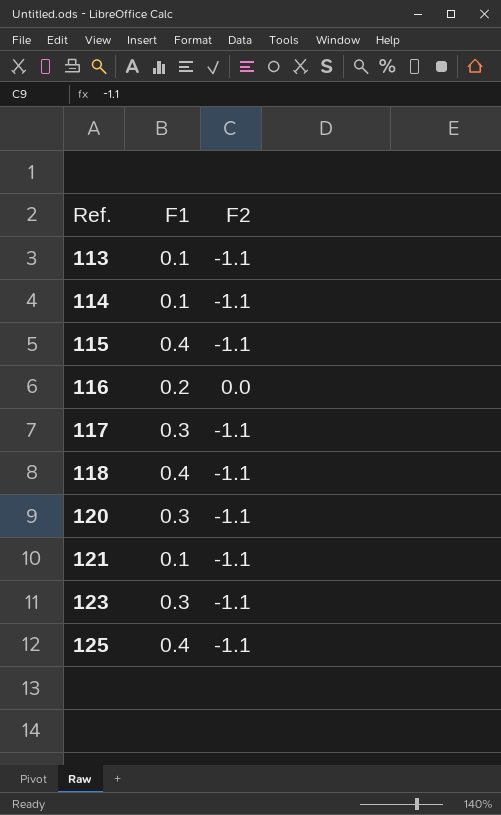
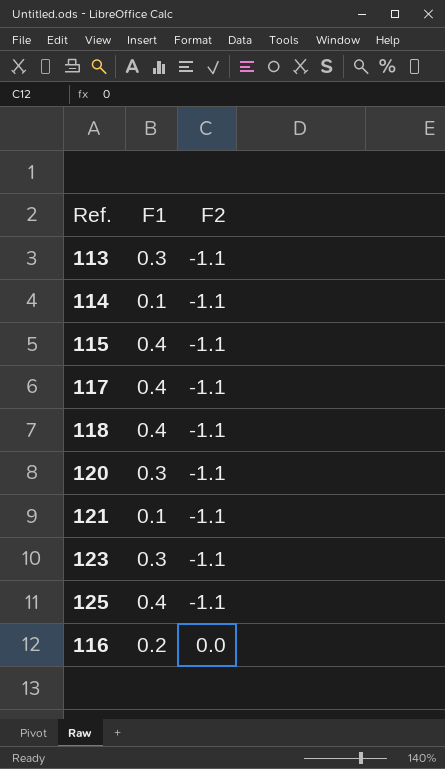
row order: Ref. ascending -> F2 ascending
113 | F1: 0.1 -> 0.3
117 | F1: 0.3 -> 0.4

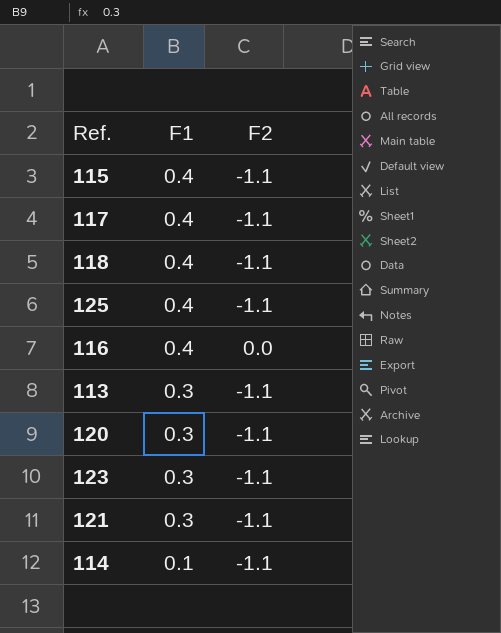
row order: F2 ascending -> F1 descending
116 | F1: 0.2 -> 0.4
121 | F1: 0.1 -> 0.3

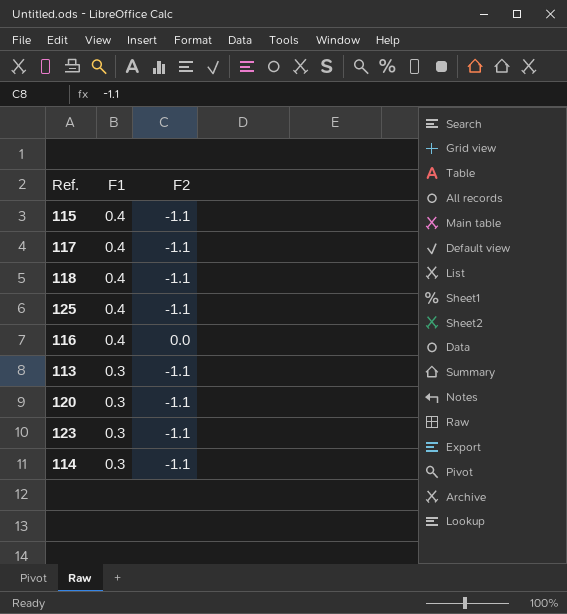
row 121: 0.3 | -1.1 -> none
114 | F1: 0.1 -> 0.3

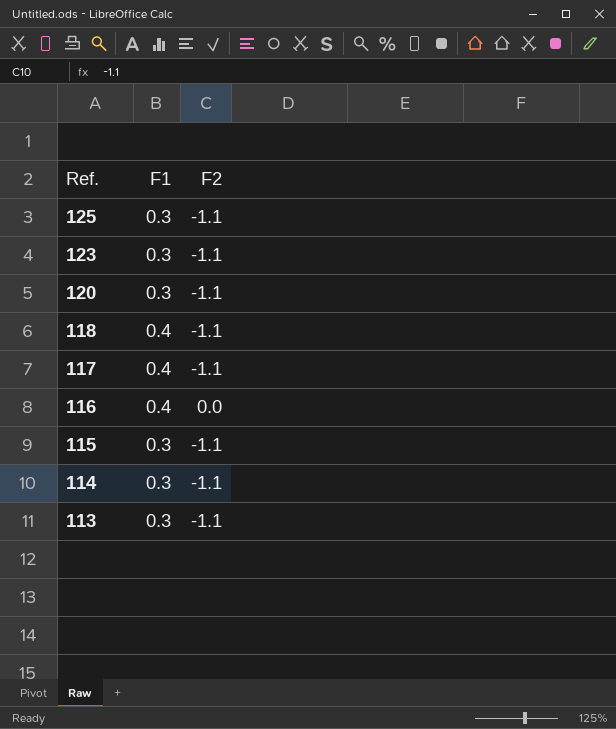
row order: F1 descending -> Ref. descending
125 | F1: 0.4 -> 0.3
115 | F1: 0.4 -> 0.3

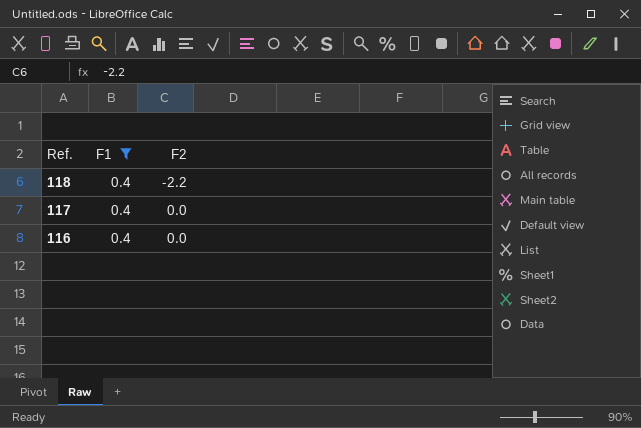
filter: none -> F1 = 0.4
118 | F2: -1.1 -> -2.2
117 | F2: -1.1 -> 0.0

